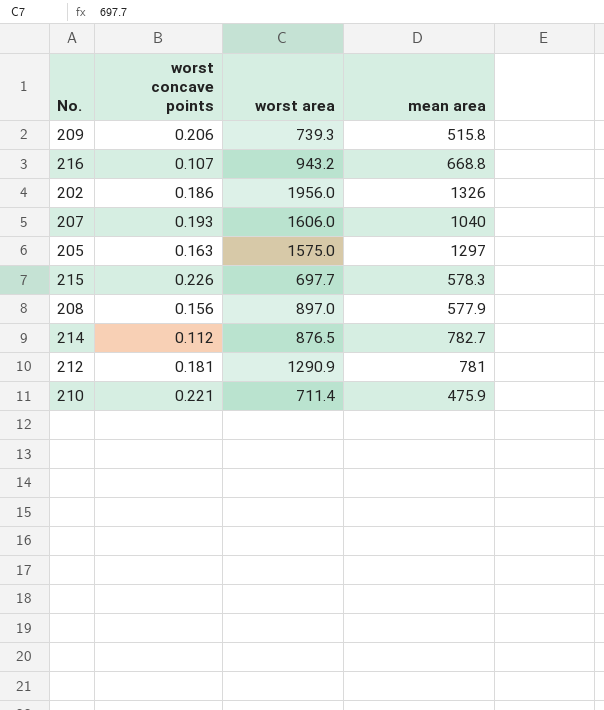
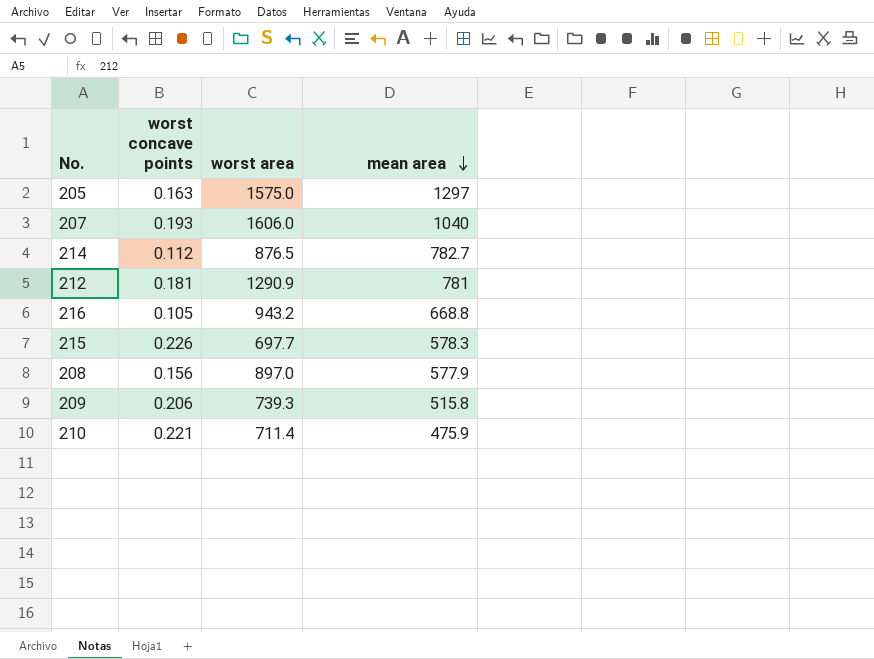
row order: none -> mean area descending
row 202: 0.186 | 1956.0 | 1326 -> none
216 | worst concave points: 0.107 -> 0.105

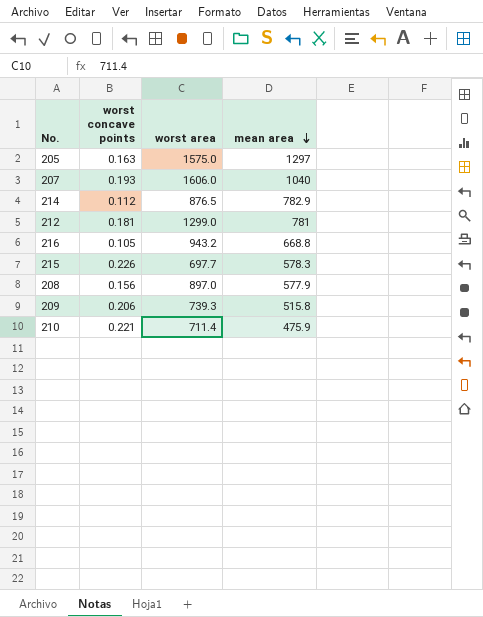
214 | mean area: 782.7 -> 782.9
212 | worst area: 1290.9 -> 1299.0

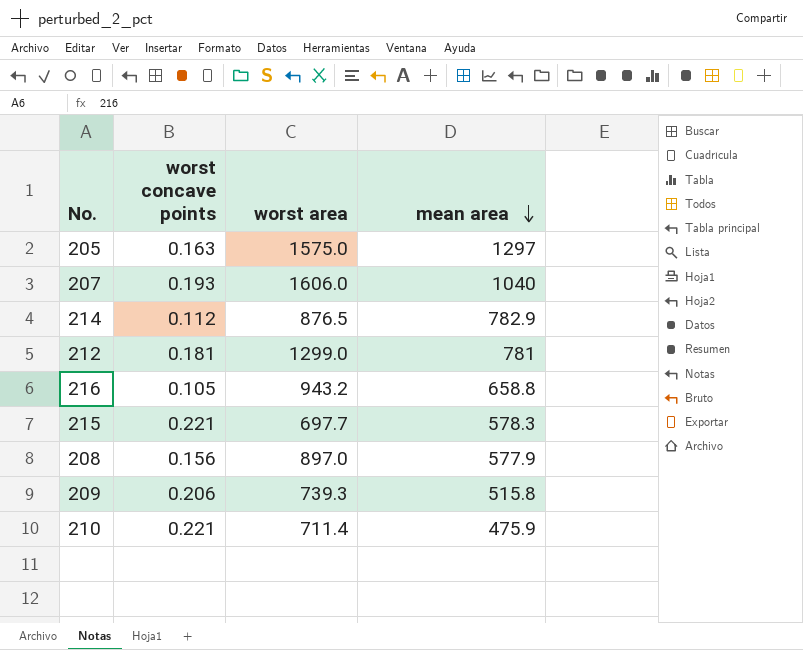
216 | mean area: 668.8 -> 658.8
215 | worst concave points: 0.226 -> 0.221

